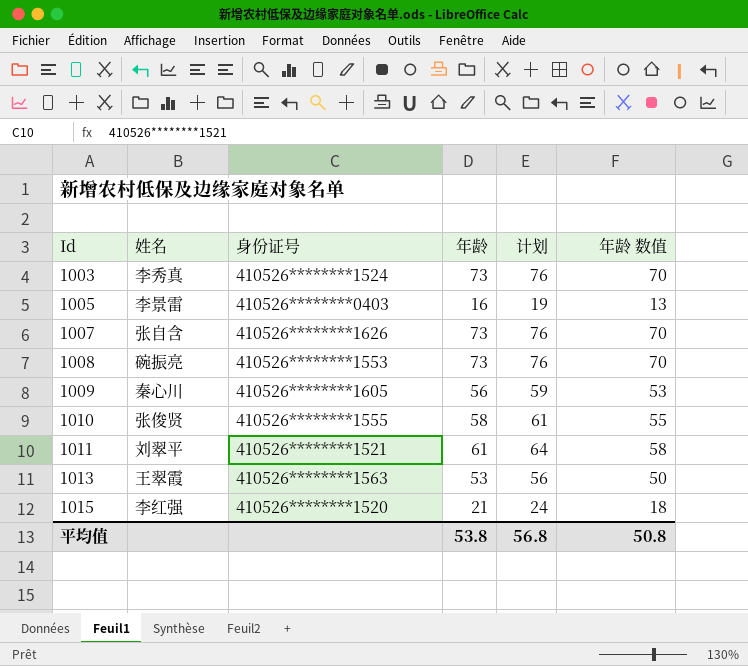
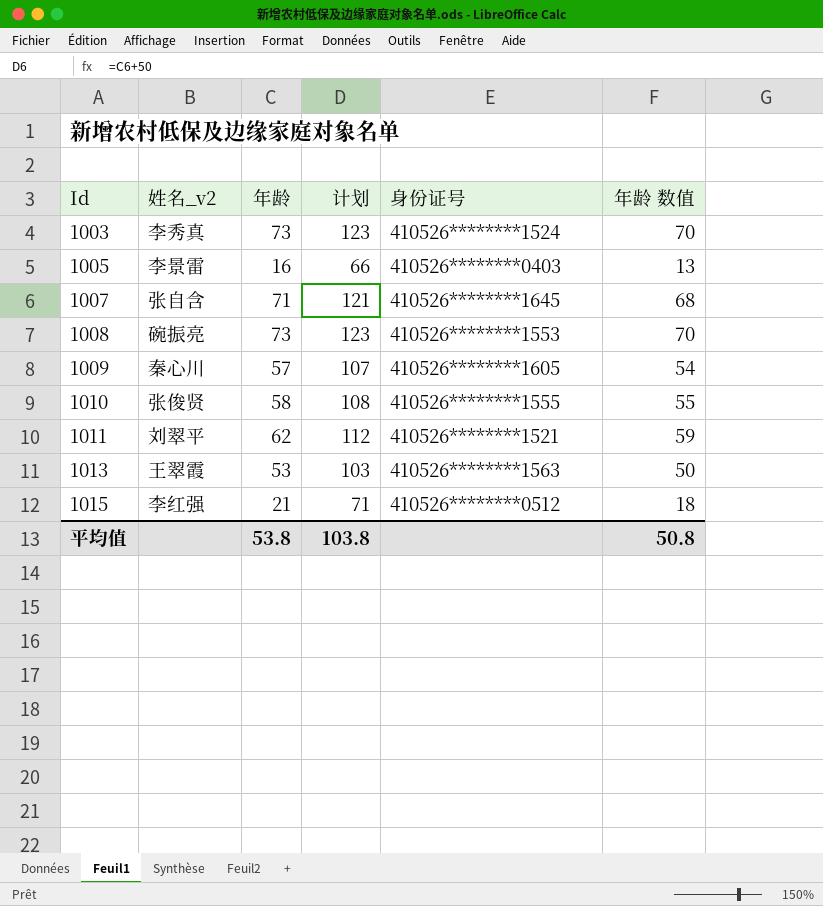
column name: 姓名 -> 姓名_v2
column 计划 | formula: [年龄] + 3 -> [年龄] + 50
column 身份证号 | position: 3 -> 5
1007 | 年龄: 73 -> 71
1007 | 身份证号: 410526********1626 -> 410526********1645
1007 | 年龄 数值: 70 -> 68
1009 | 年龄: 56 -> 57
1009 | 年龄 数值: 53 -> 54
1011 | 年龄: 61 -> 62
1011 | 年龄 数值: 58 -> 59
1015 | 身份证号: 410526********1520 -> 410526********0512
平均值 | 计划: 56.8 -> 103.8

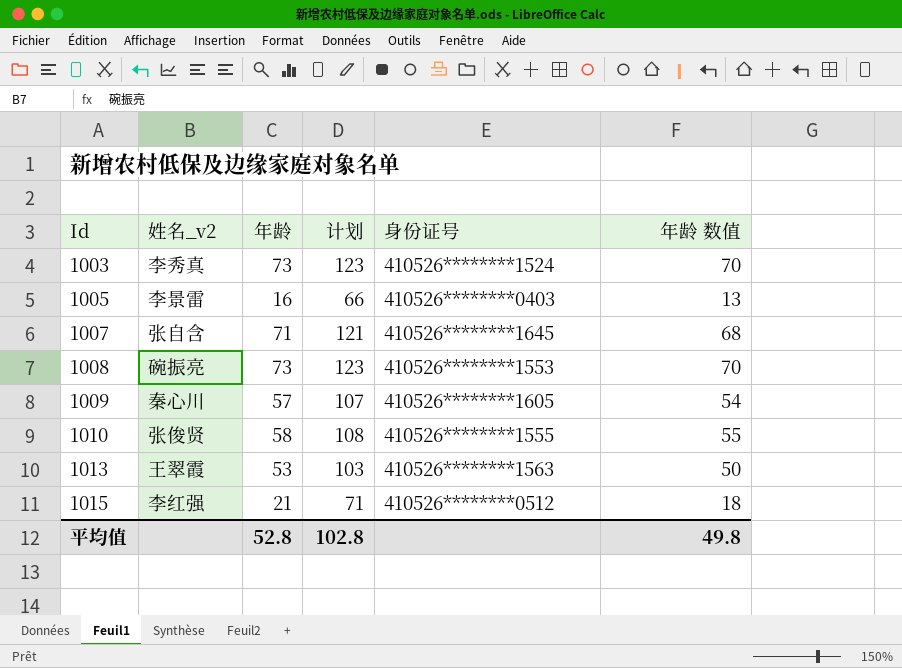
row 1011: 刘翠平 | 62 | 112 | 410526********1521 | 59 -> none
平均值 | 年龄: 53.8 -> 52.8
平均值 | 计划: 103.8 -> 102.8
平均值 | 年龄 数值: 50.8 -> 49.8

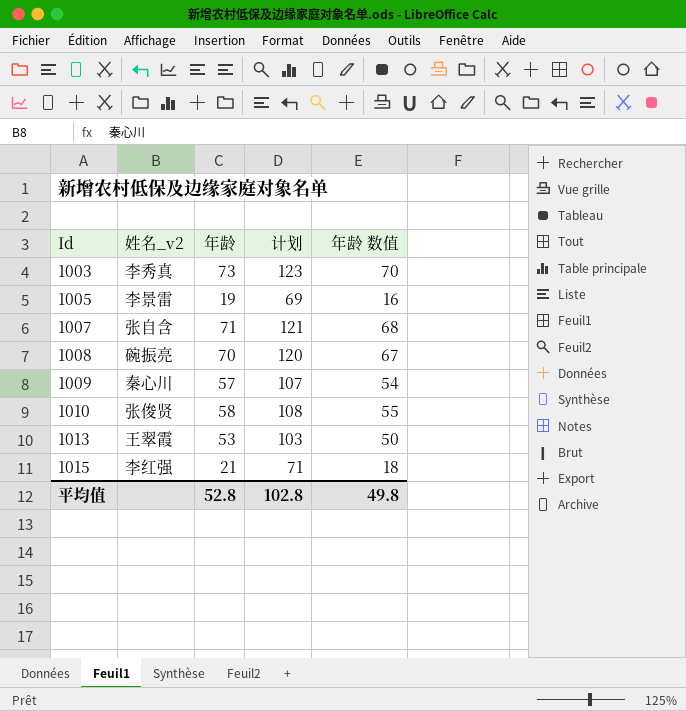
column 身份证号 | position: 5 -> none
1005 | 年龄: 16 -> 19
1005 | 计划: 66 -> 69
1005 | 年龄 数值: 13 -> 16
1008 | 年龄: 73 -> 70
1008 | 计划: 123 -> 120
1008 | 年龄 数值: 70 -> 67

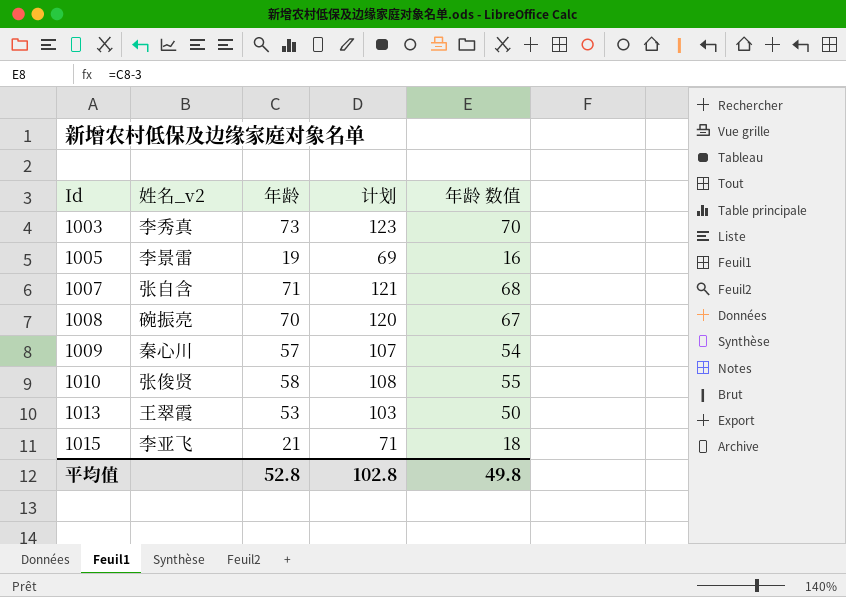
1015 | 姓名_v2: 李红强 -> 李亚飞

